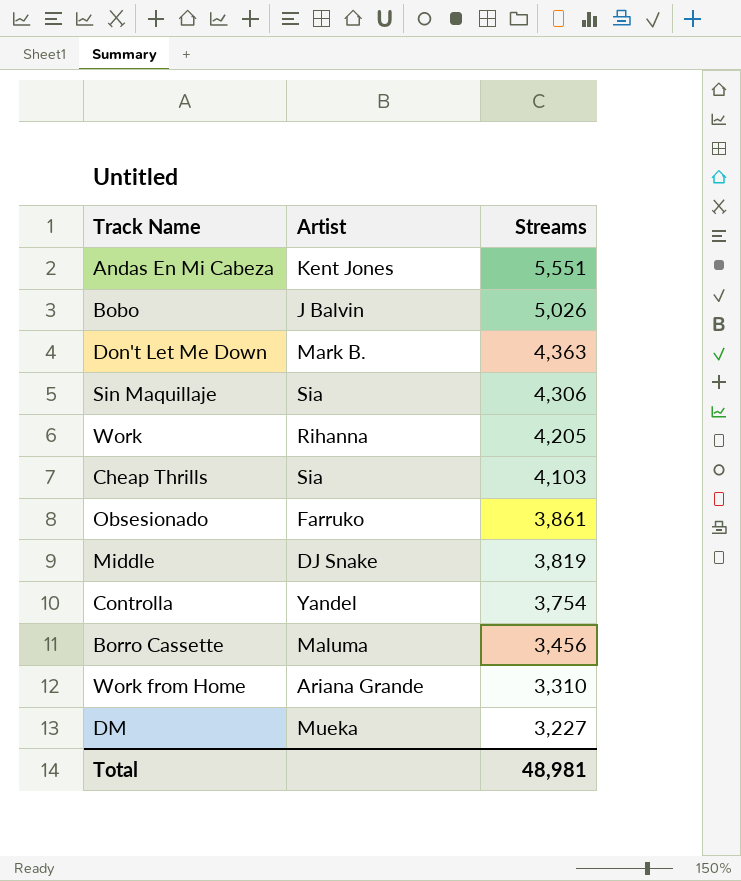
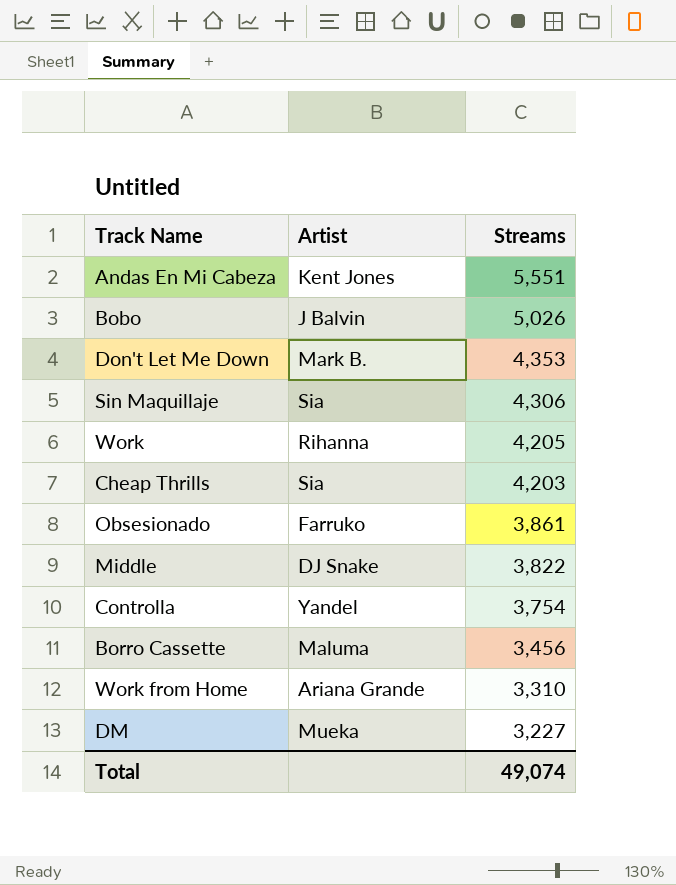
Don't Let Me Down | Streams: 4,363 -> 4,353
Cheap Thrills | Streams: 4,103 -> 4,203
Middle | Streams: 3,819 -> 3,822
Total | Streams: 48,981 -> 49,074

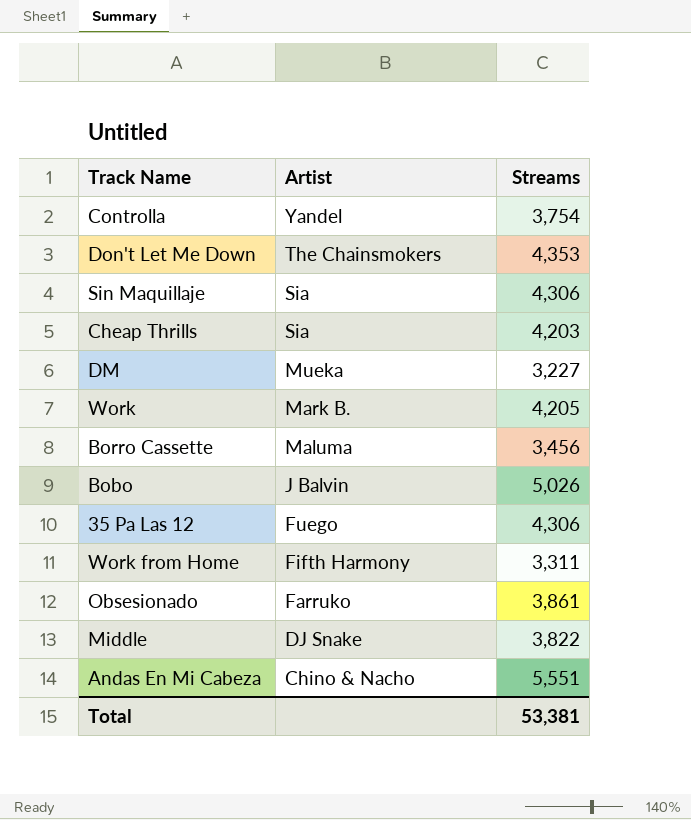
row order: Streams descending -> Artist descending
Don't Let Me Down | Artist: Mark B. -> The Chainsmokers
Work | Artist: Rihanna -> Mark B.
row 35 Pa Las 12: none -> Fuego | 4,306
Work from Home | Artist: Ariana Grande -> Fifth Harmony
Work from Home | Streams: 3,310 -> 3,311
Andas En Mi Cabeza | Artist: Kent Jones -> Chino & Nacho
Total | Streams: 49,074 -> 53,381

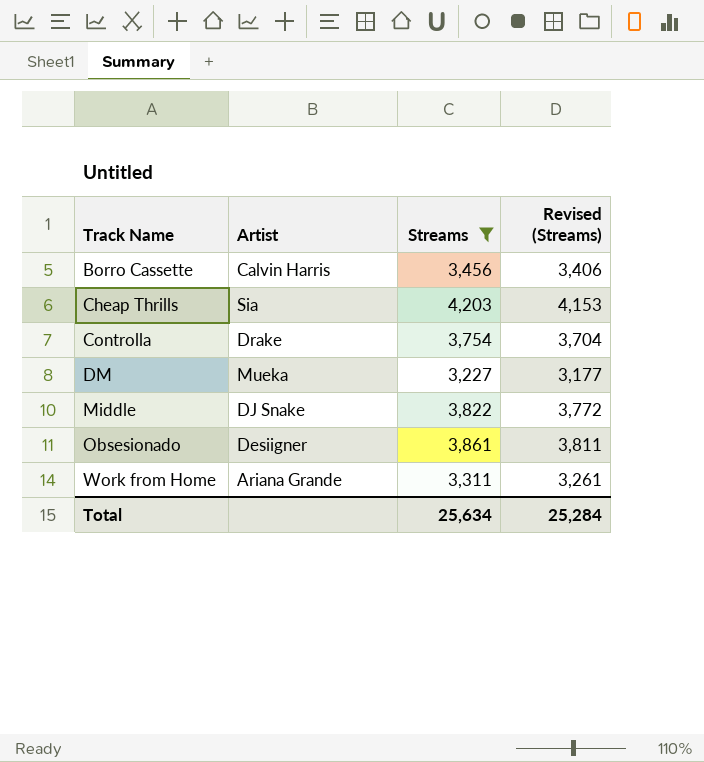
filter: none -> Streams <= 4,203
row order: Artist descending -> Track Name ascending
column Revised (Streams) | formula: none -> [Streams] - 50
Borro Cassette | Artist: Maluma -> Calvin Harris
Controlla | Artist: Yandel -> Drake
Obsesionado | Artist: Farruko -> Desiigner
Work from Home | Artist: Fifth Harmony -> Ariana Grande
Total | Streams: 53,381 -> 25,634

